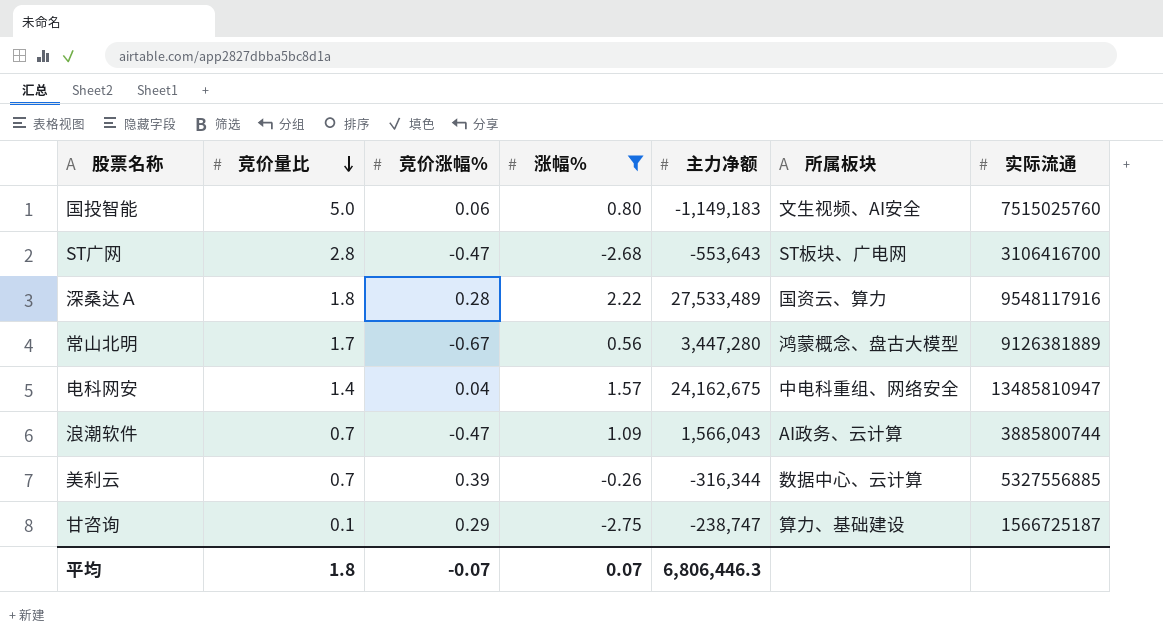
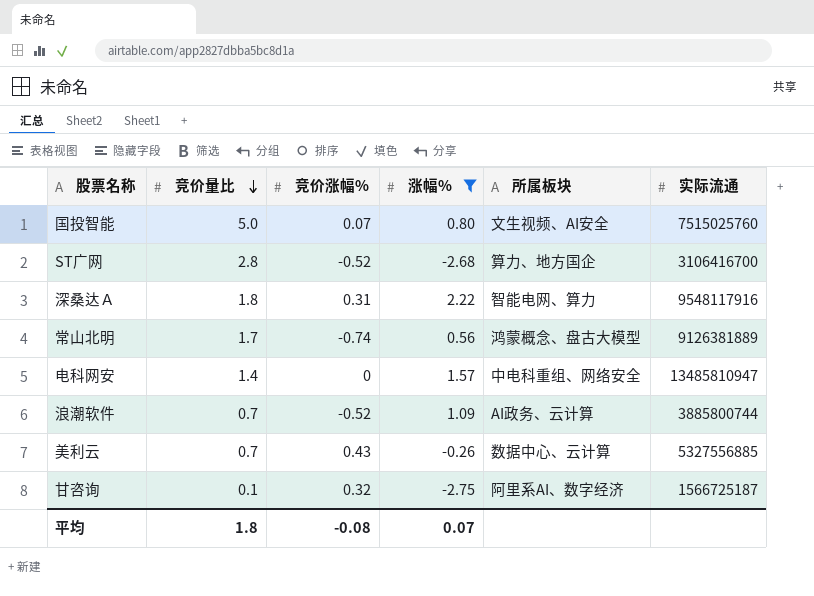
column 主力净额 | position: 5 -> none
国投智能 | 竞价涨幅%: 0.06 -> 0.07
ST广网 | 竞价涨幅%: -0.47 -> -0.52
ST广网 | 所属板块: ST板块、广电网 -> 算力、地方国企
深桑达Ａ | 竞价涨幅%: 0.28 -> 0.31
深桑达Ａ | 所属板块: 国资云、算力 -> 智能电网、算力
常山北明 | 竞价涨幅%: -0.67 -> -0.74
电科网安 | 竞价涨幅%: 0.04 -> 0
浪潮软件 | 竞价涨幅%: -0.47 -> -0.52
美利云 | 竞价涨幅%: 0.39 -> 0.43
甘咨询 | 竞价涨幅%: 0.29 -> 0.32
甘咨询 | 所属板块: 算力、基础建设 -> 阿里系AI、数字经济
平均 | 竞价涨幅%: -0.07 -> -0.08

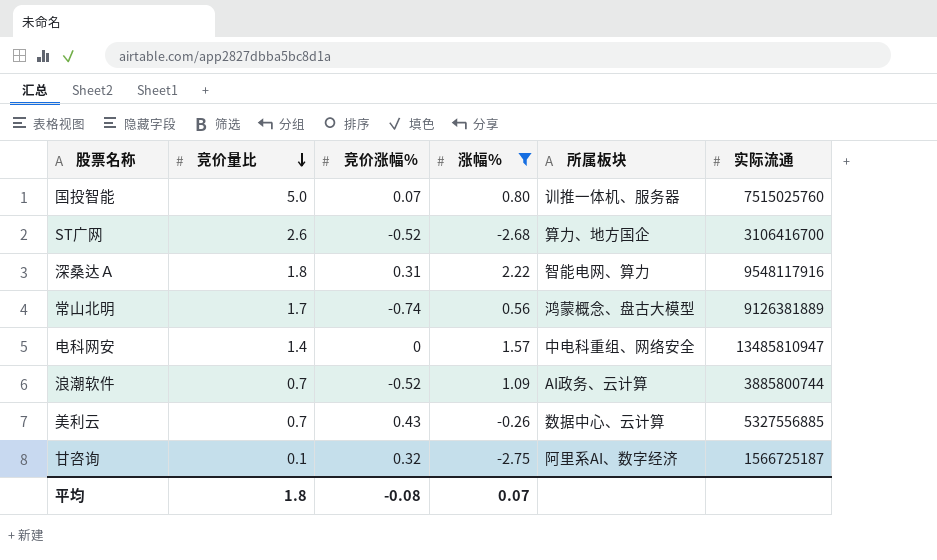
国投智能 | 所属板块: 文生视频、AI安全 -> 训推一体机、服务器
ST广网 | 竞价量比: 2.8 -> 2.6

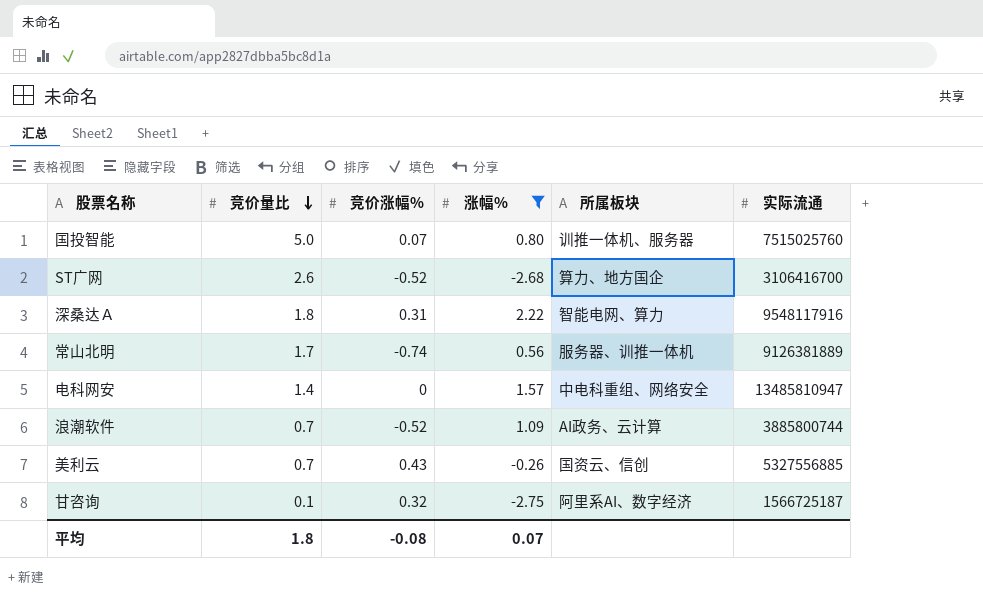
常山北明 | 所属板块: 鸿蒙概念、盘古大模型 -> 服务器、训推一体机
美利云 | 所属板块: 数据中心、云计算 -> 国资云、信创

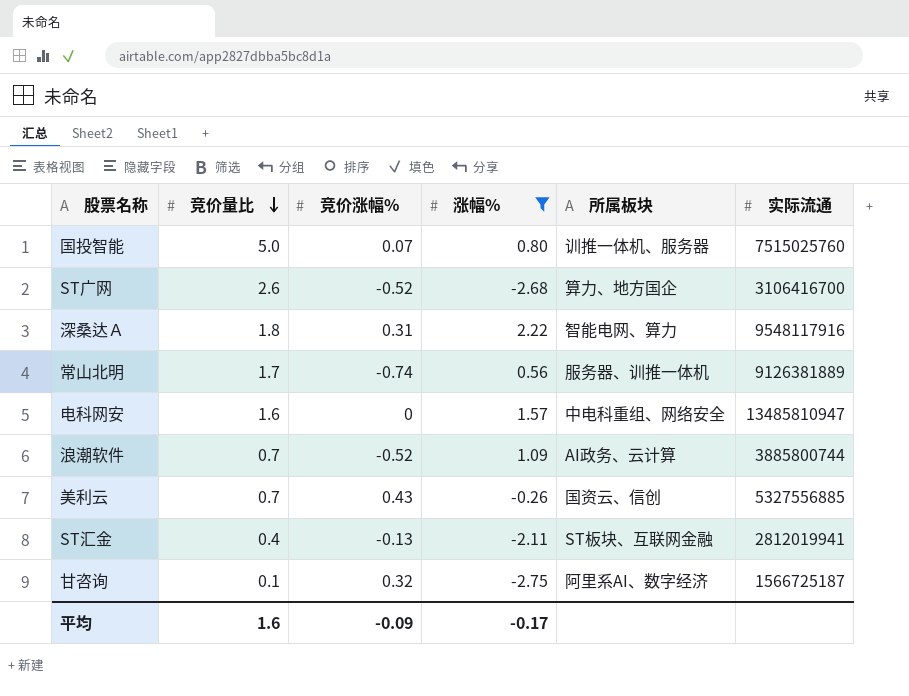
电科网安 | 竞价量比: 1.4 -> 1.6
row ST汇金: none -> 0.4 | -0.13 | -2.11 | ST板块、互联网金融 | 2812019941
平均 | 竞价量比: 1.8 -> 1.6
平均 | 竞价涨幅%: -0.08 -> -0.09
平均 | 涨幅%: 0.07 -> -0.17

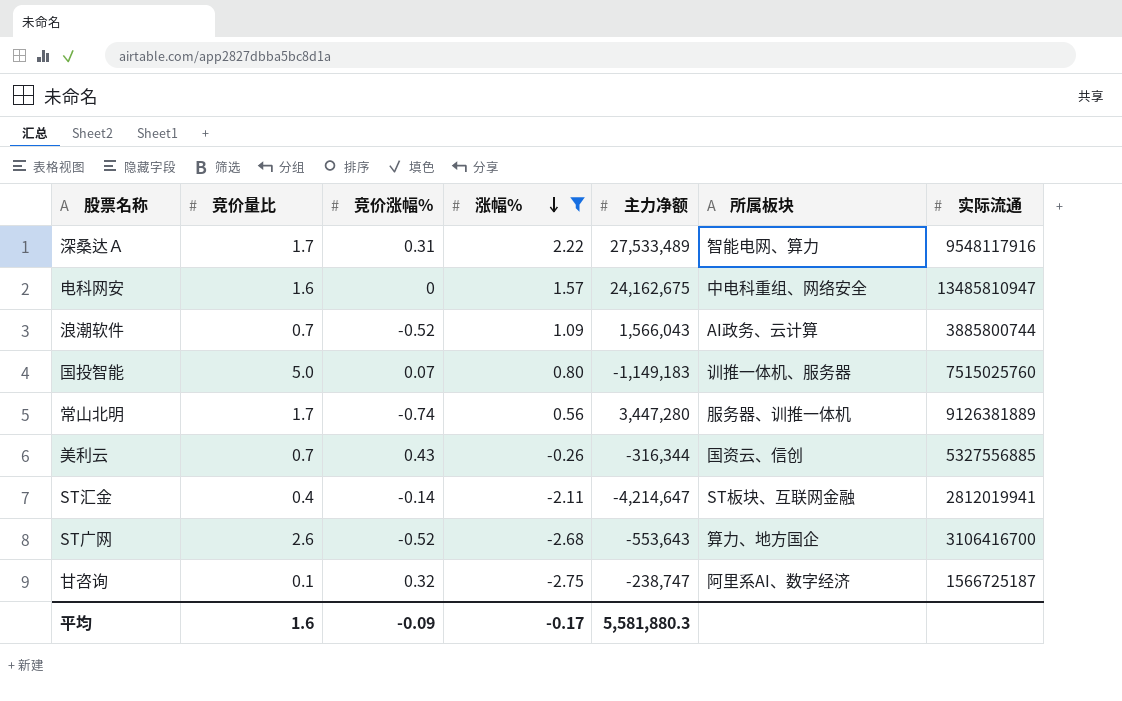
row order: 竞价量比 descending -> 涨幅% descending
column 主力净额 | position: none -> 5
深桑达Ａ | 竞价量比: 1.8 -> 1.7
ST汇金 | 竞价涨幅%: -0.13 -> -0.14

